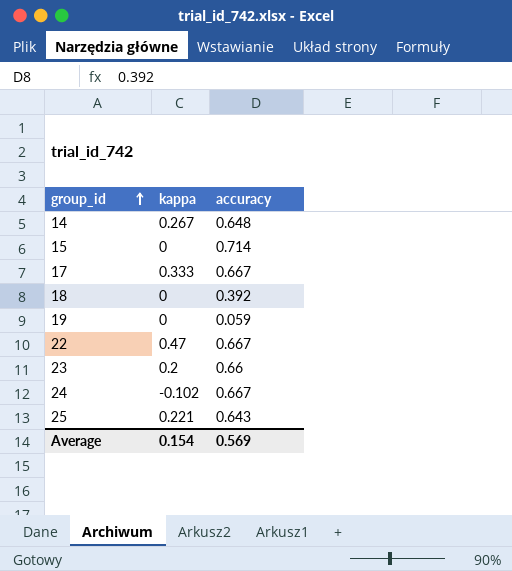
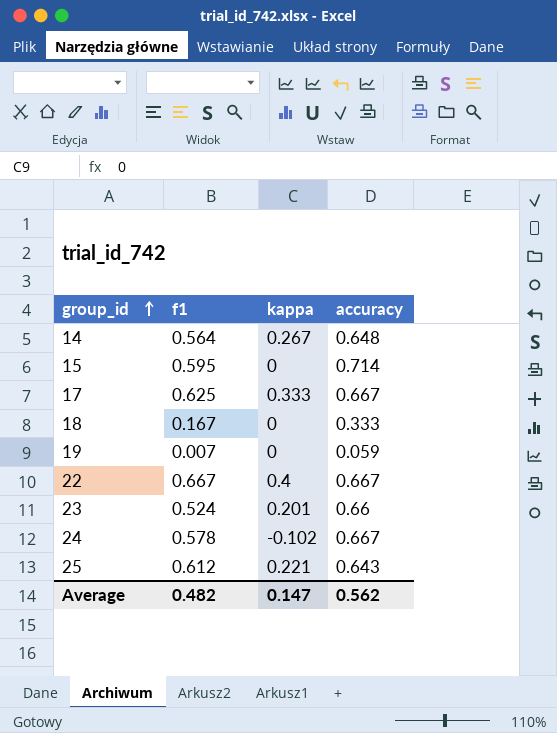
column f1 | position: none -> 2
18 | accuracy: 0.392 -> 0.333
22 | kappa: 0.47 -> 0.4
23 | kappa: 0.2 -> 0.201
Average | kappa: 0.154 -> 0.147
Average | accuracy: 0.569 -> 0.562

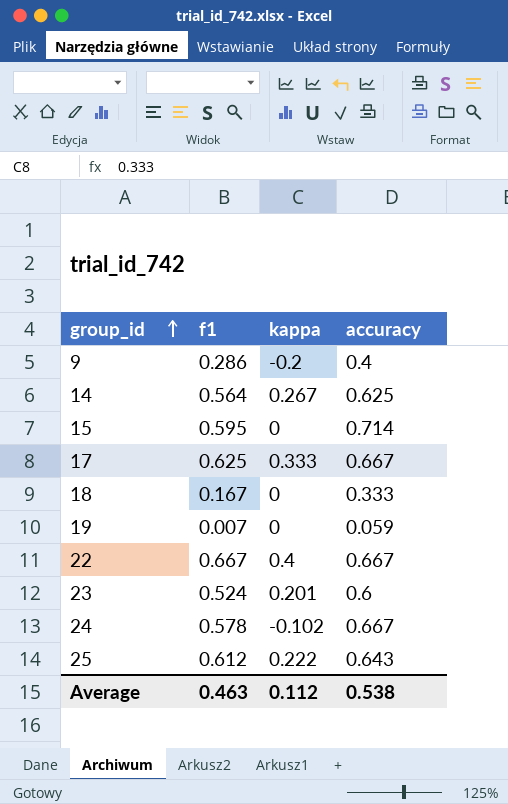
row 9: none -> 0.286 | -0.2 | 0.4
14 | accuracy: 0.648 -> 0.625
23 | accuracy: 0.66 -> 0.6
25 | kappa: 0.221 -> 0.222
Average | f1: 0.482 -> 0.463
Average | kappa: 0.147 -> 0.112
Average | accuracy: 0.562 -> 0.538

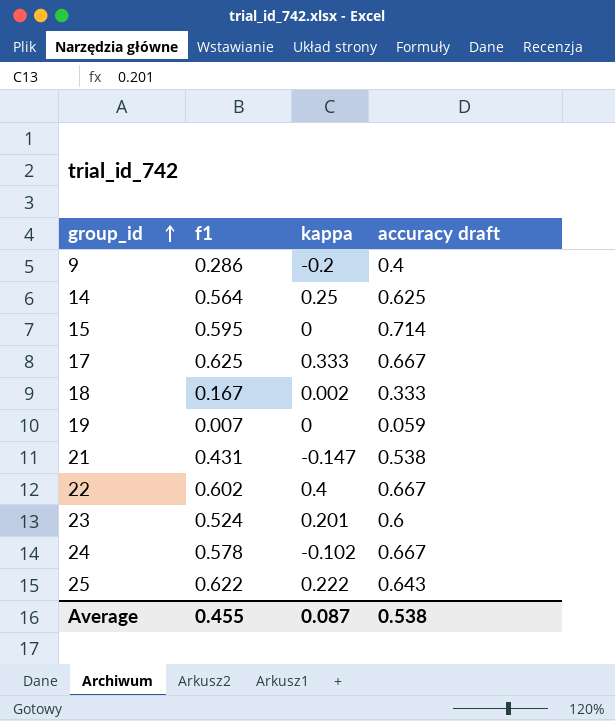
column name: accuracy -> accuracy draft
14 | kappa: 0.267 -> 0.25
18 | kappa: 0 -> 0.002
row 21: none -> 0.431 | -0.147 | 0.538
22 | f1: 0.667 -> 0.602
25 | f1: 0.612 -> 0.622
Average | f1: 0.463 -> 0.455
Average | kappa: 0.112 -> 0.087

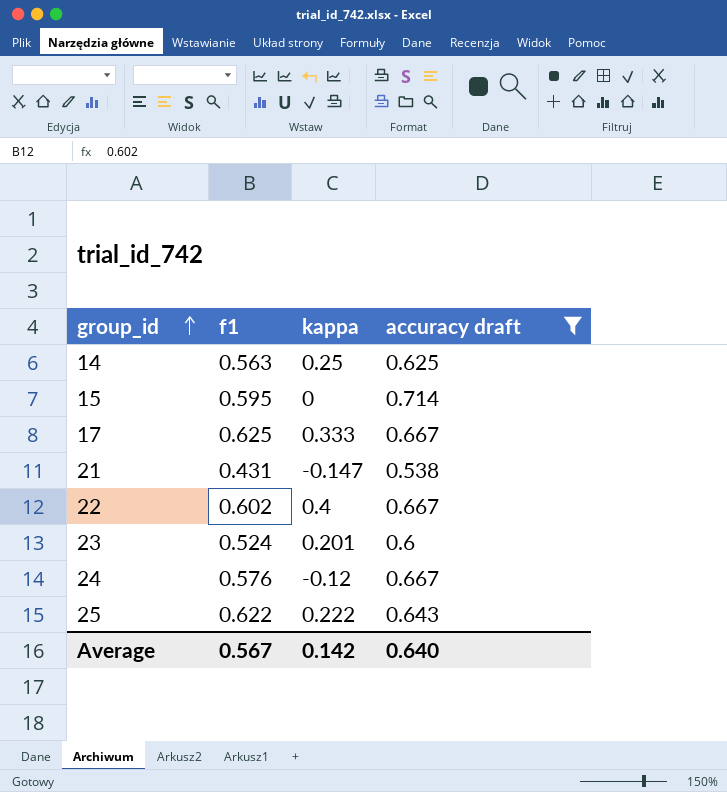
filter: none -> accuracy draft >= 0.538
14 | f1: 0.564 -> 0.563
24 | f1: 0.578 -> 0.576
24 | kappa: -0.102 -> -0.12
Average | f1: 0.455 -> 0.567
Average | kappa: 0.087 -> 0.142
Average | accuracy draft: 0.538 -> 0.640

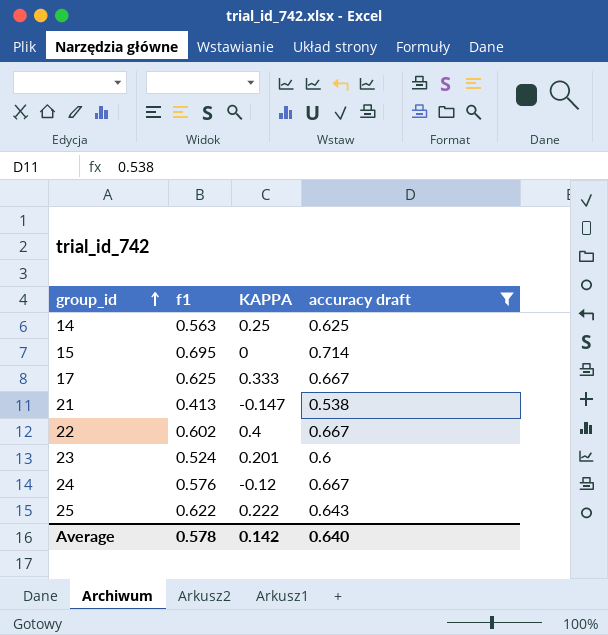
column name: kappa -> KAPPA
15 | f1: 0.595 -> 0.695
21 | f1: 0.431 -> 0.413
Average | f1: 0.567 -> 0.578

